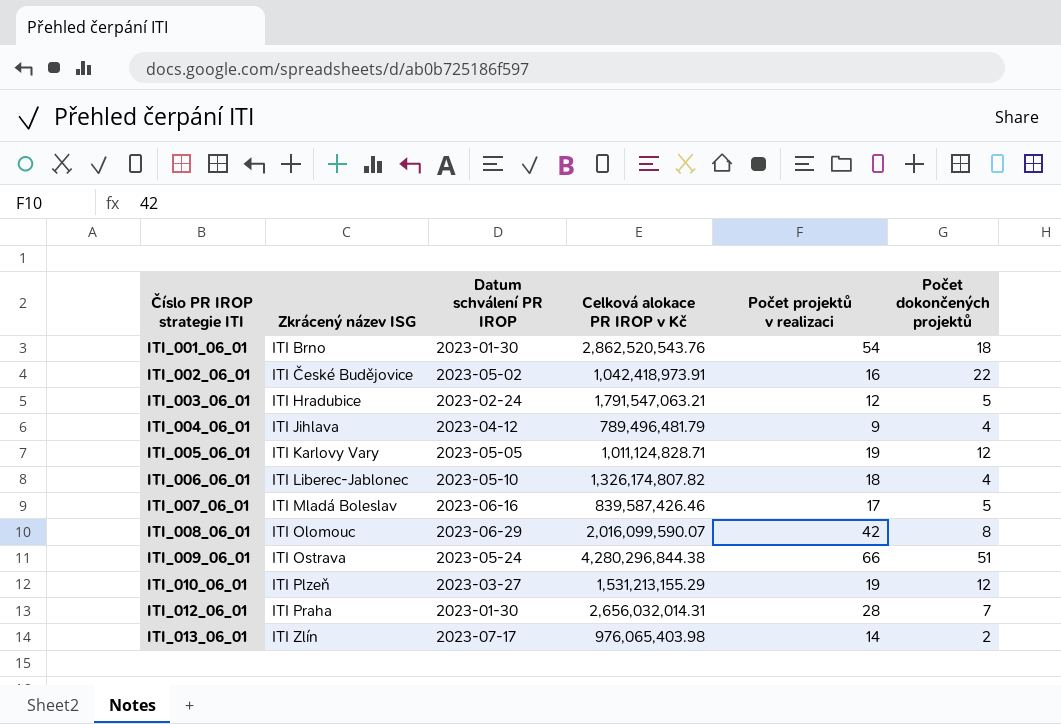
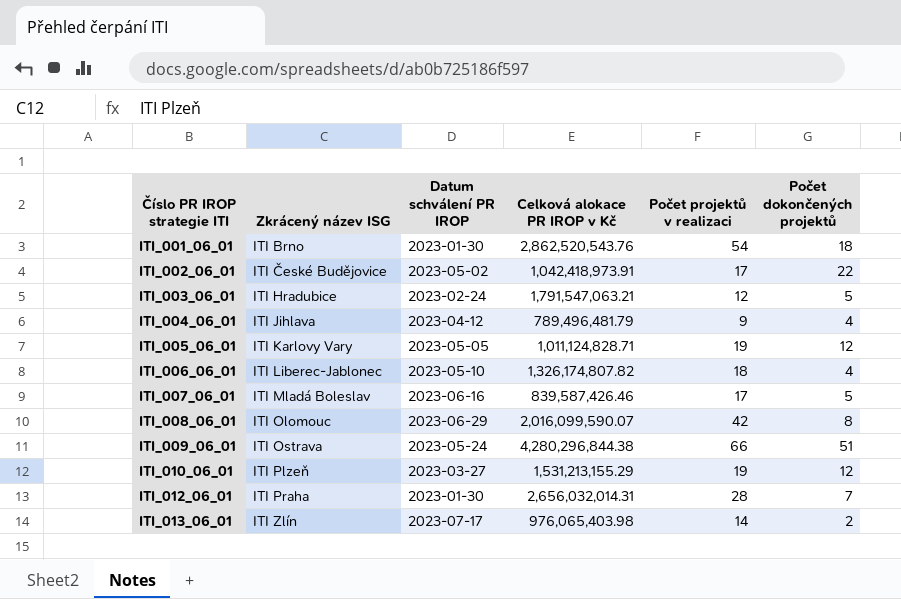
ITI_002_06_01 | Počet projektů v realizaci: 16 -> 17

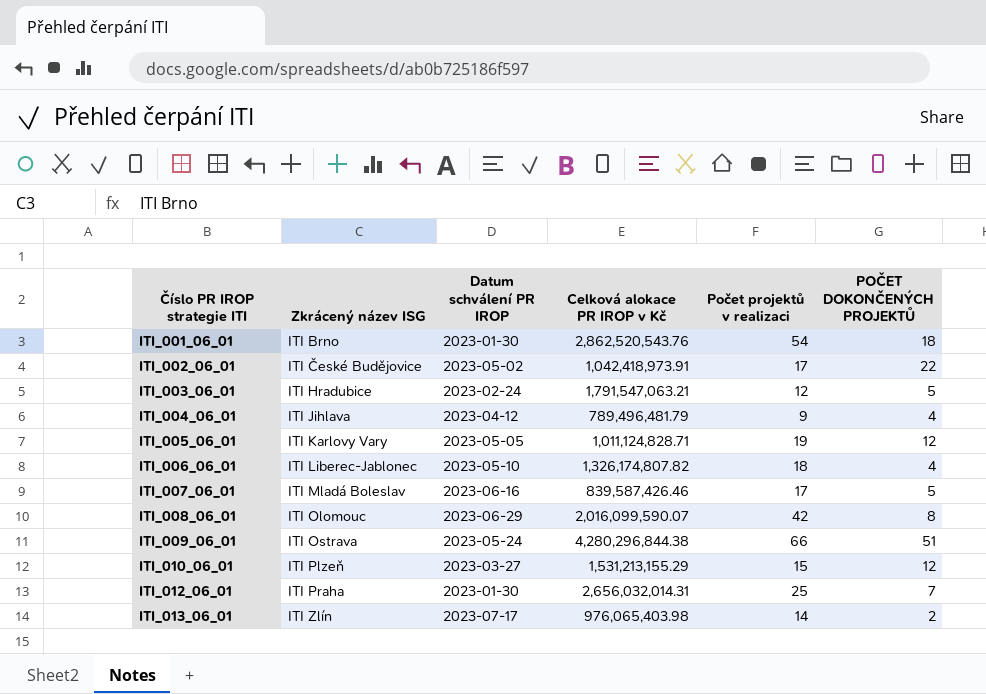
column name: Počet dokončených projektů -> POČET DOKONČENÝCH PROJEKTŮ
ITI_010_06_01 | Počet projektů v realizaci: 19 -> 15
ITI_012_06_01 | Počet projektů v realizaci: 28 -> 25

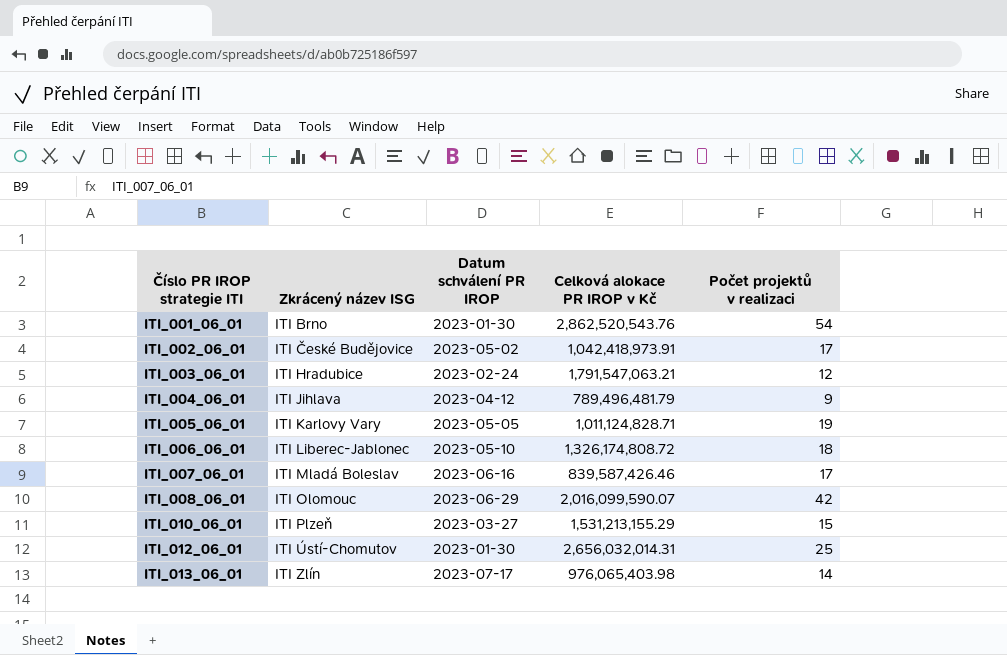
column POČET DOKONČENÝCH PROJEKTŮ | position: 6 -> none
row ITI_009_06_01: ITI Ostrava | 2023-05-24 | 4,280,296,844.38 | 66 | 51 -> none
ITI_006_06_01 | Celková alokace PR IROP v Kč: 1,326,174,807.82 -> 1,326,174,808.72
ITI_012_06_01 | Zkrácený název ISG: ITI Praha -> ITI Ústí-Chomutov

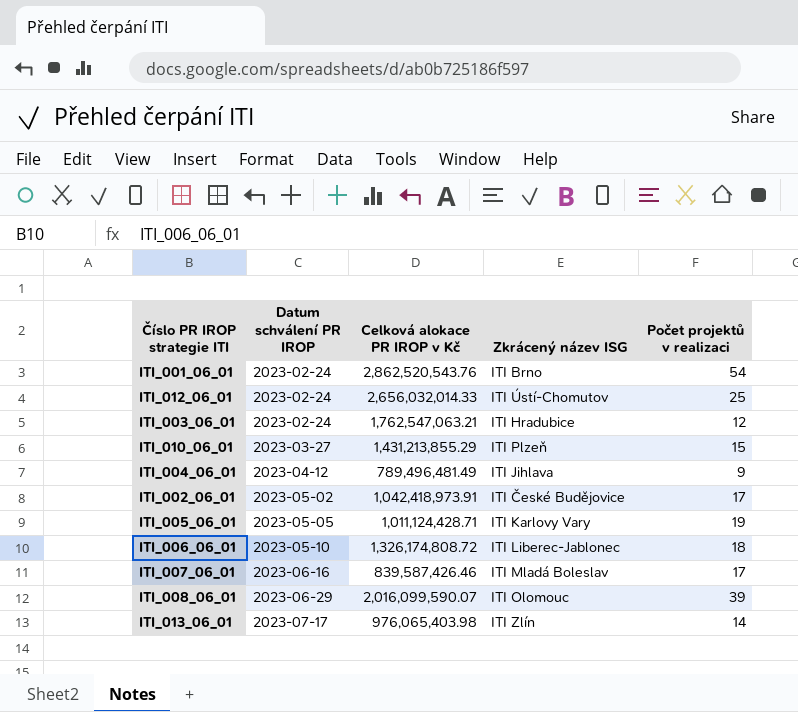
row order: Číslo PR IROP strategie ITI ascending -> Datum schválení PR IROP ascending
column Zkrácený název ISG | position: 2 -> 4
ITI_001_06_01 | Datum schválení PR IROP: 2023-01-30 -> 2023-02-24
ITI_012_06_01 | Datum schválení PR IROP: 2023-01-30 -> 2023-02-24
ITI_012_06_01 | Celková alokace PR IROP v Kč: 2,656,032,014.31 -> 2,656,032,014.33
ITI_003_06_01 | Celková alokace PR IROP v Kč: 1,791,547,063.21 -> 1,762,547,063.21
ITI_010_06_01 | Celková alokace PR IROP v Kč: 1,531,213,155.29 -> 1,431,213,855.29
ITI_004_06_01 | Celková alokace PR IROP v Kč: 789,496,481.79 -> 789,496,481.49
ITI_005_06_01 | Celková alokace PR IROP v Kč: 1,011,124,828.71 -> 1,011,124,428.71
ITI_008_06_01 | Počet projektů v realizaci: 42 -> 39

